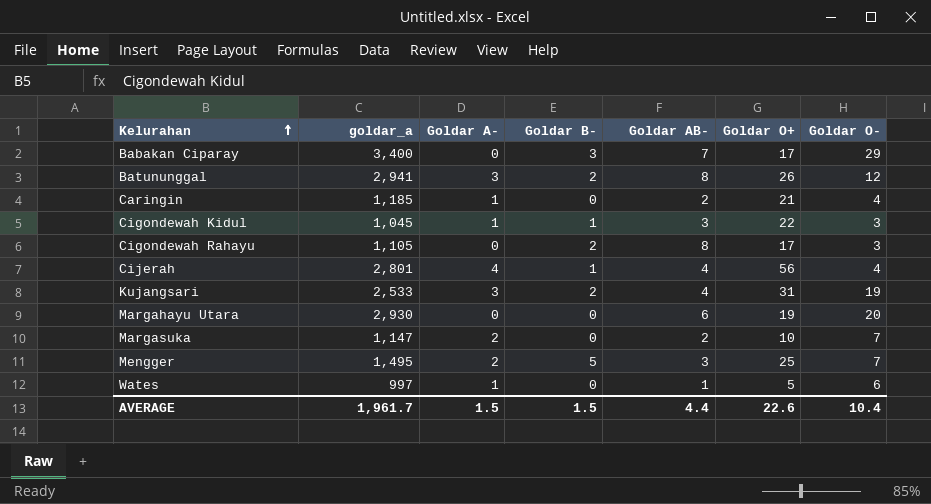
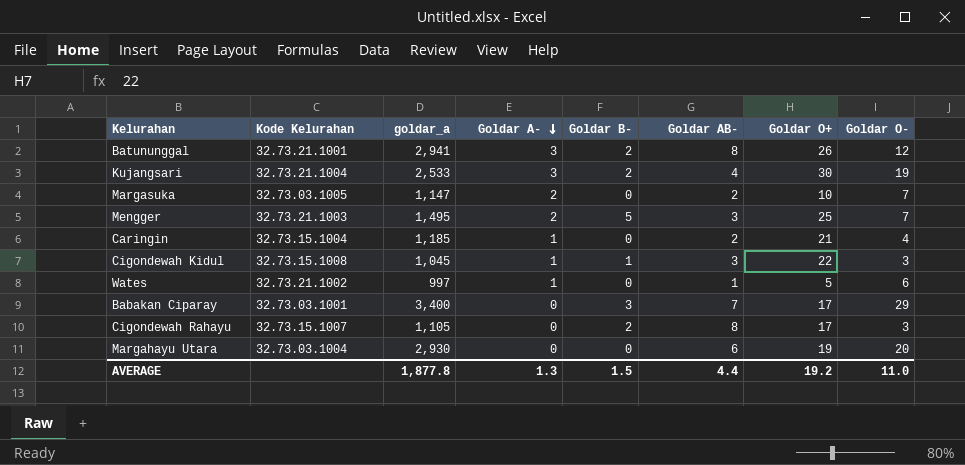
row order: Kelurahan ascending -> Goldar A- descending
column Kode Kelurahan | position: none -> 2
row Cijerah: 2,801 | 4 | 1 | 4 | 56 | 4 -> none
Kujangsari | Goldar O+: 31 -> 30
AVERAGE | goldar_a: 1,961.7 -> 1,877.8
AVERAGE | Goldar A-: 1.5 -> 1.3
AVERAGE | Goldar O+: 22.6 -> 19.2
AVERAGE | Goldar O-: 10.4 -> 11.0

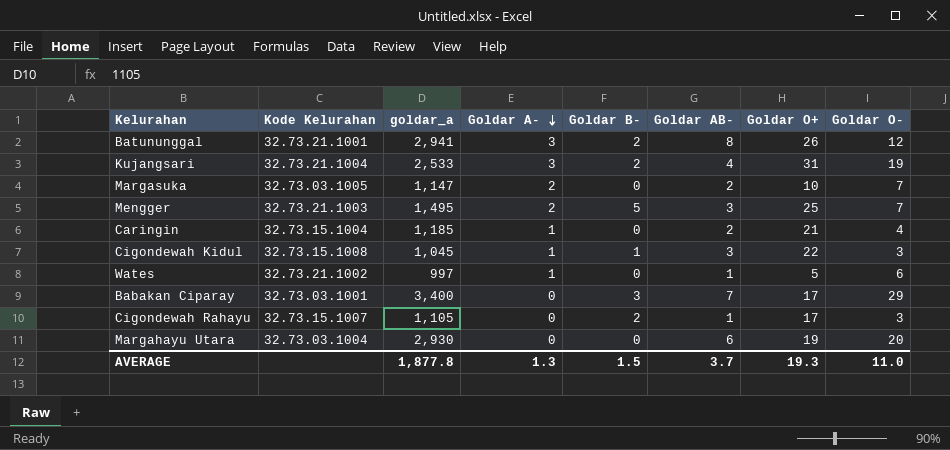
Kujangsari | Goldar O+: 30 -> 31
Cigondewah Rahayu | Goldar AB-: 8 -> 1
AVERAGE | Goldar AB-: 4.4 -> 3.7
AVERAGE | Goldar O+: 19.2 -> 19.3

